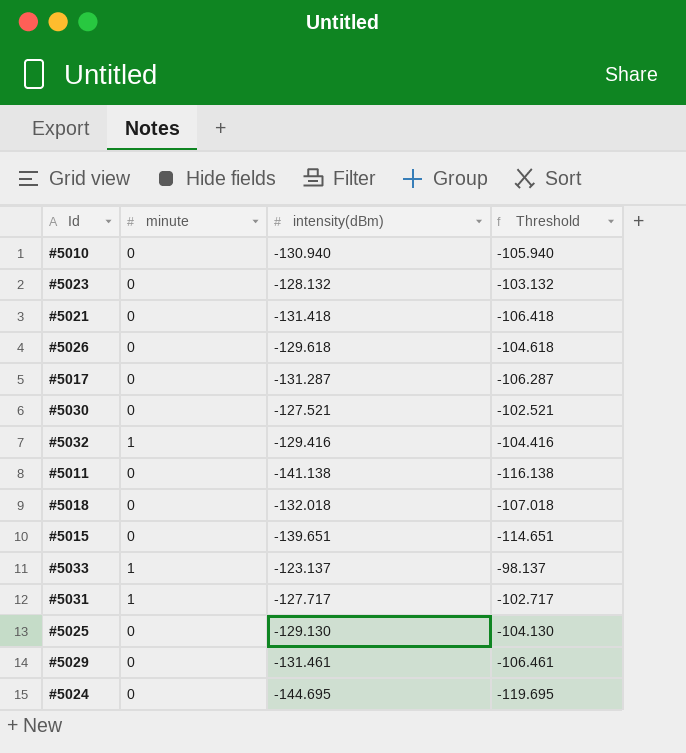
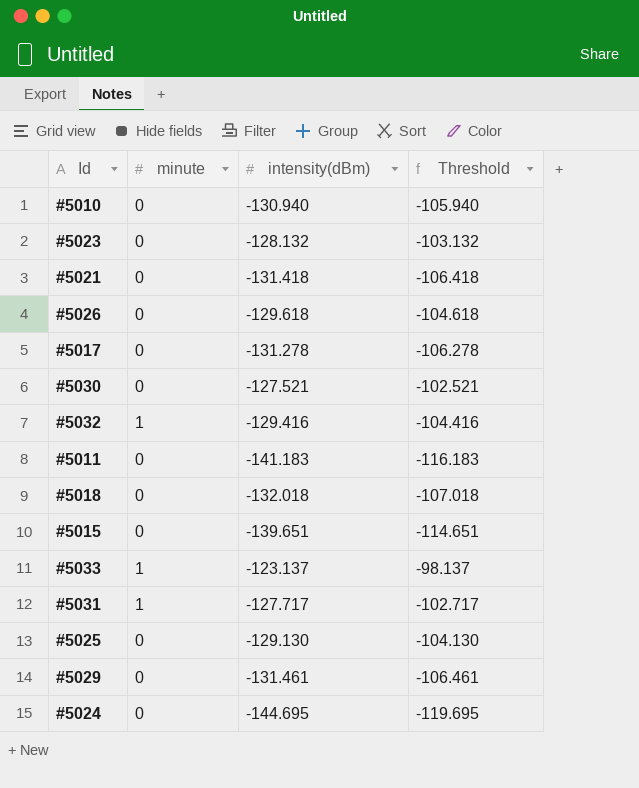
#5017 | intensity(dBm): -131.287 -> -131.278
#5017 | Threshold: -106.287 -> -106.278
#5011 | intensity(dBm): -141.138 -> -141.183
#5011 | Threshold: -116.138 -> -116.183

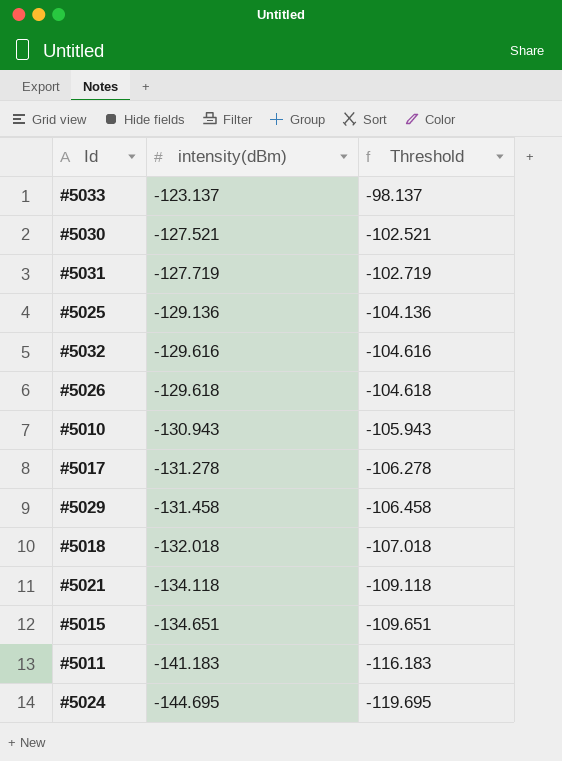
row order: none -> intensity(dBm) descending
column minute | position: 2 -> none
row #5023: 0 | -128.132 | -103.132 -> none
#5031 | intensity(dBm): -127.717 -> -127.719
#5031 | Threshold: -102.717 -> -102.719
#5025 | intensity(dBm): -129.130 -> -129.136
#5025 | Threshold: -104.130 -> -104.136
#5032 | intensity(dBm): -129.416 -> -129.616
#5032 | Threshold: -104.416 -> -104.616
#5010 | intensity(dBm): -130.940 -> -130.943
#5010 | Threshold: -105.940 -> -105.943
#5029 | intensity(dBm): -131.461 -> -131.458
#5029 | Threshold: -106.461 -> -106.458
#5021 | intensity(dBm): -131.418 -> -134.118
#5021 | Threshold: -106.418 -> -109.118
#5015 | intensity(dBm): -139.651 -> -134.651
#5015 | Threshold: -114.651 -> -109.651

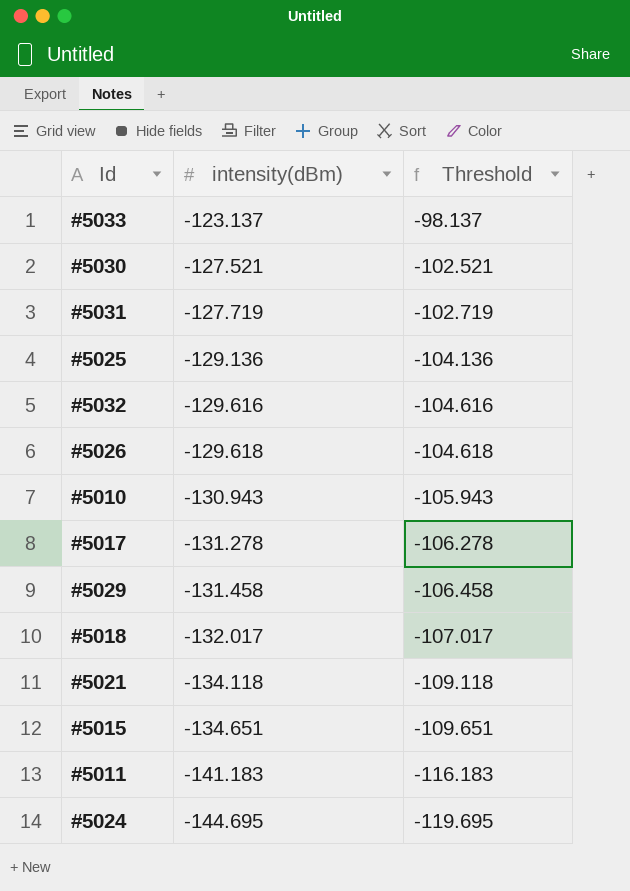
#5018 | intensity(dBm): -132.018 -> -132.017
#5018 | Threshold: -107.018 -> -107.017

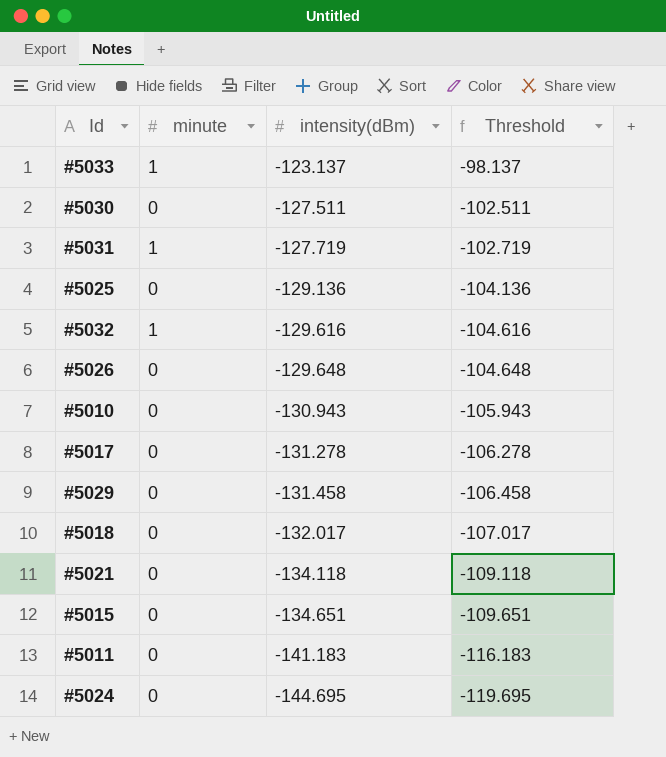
column minute | position: none -> 2
#5030 | intensity(dBm): -127.521 -> -127.511
#5030 | Threshold: -102.521 -> -102.511
#5026 | intensity(dBm): -129.618 -> -129.648
#5026 | Threshold: -104.618 -> -104.648

